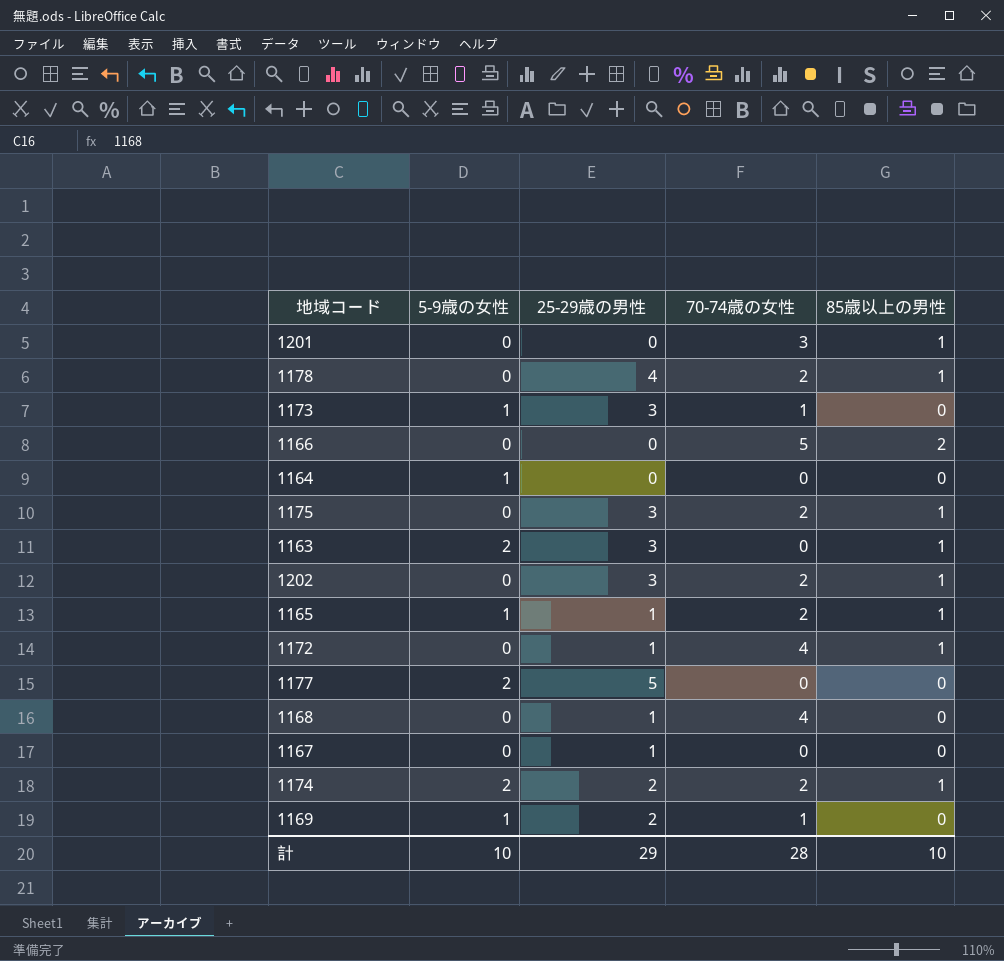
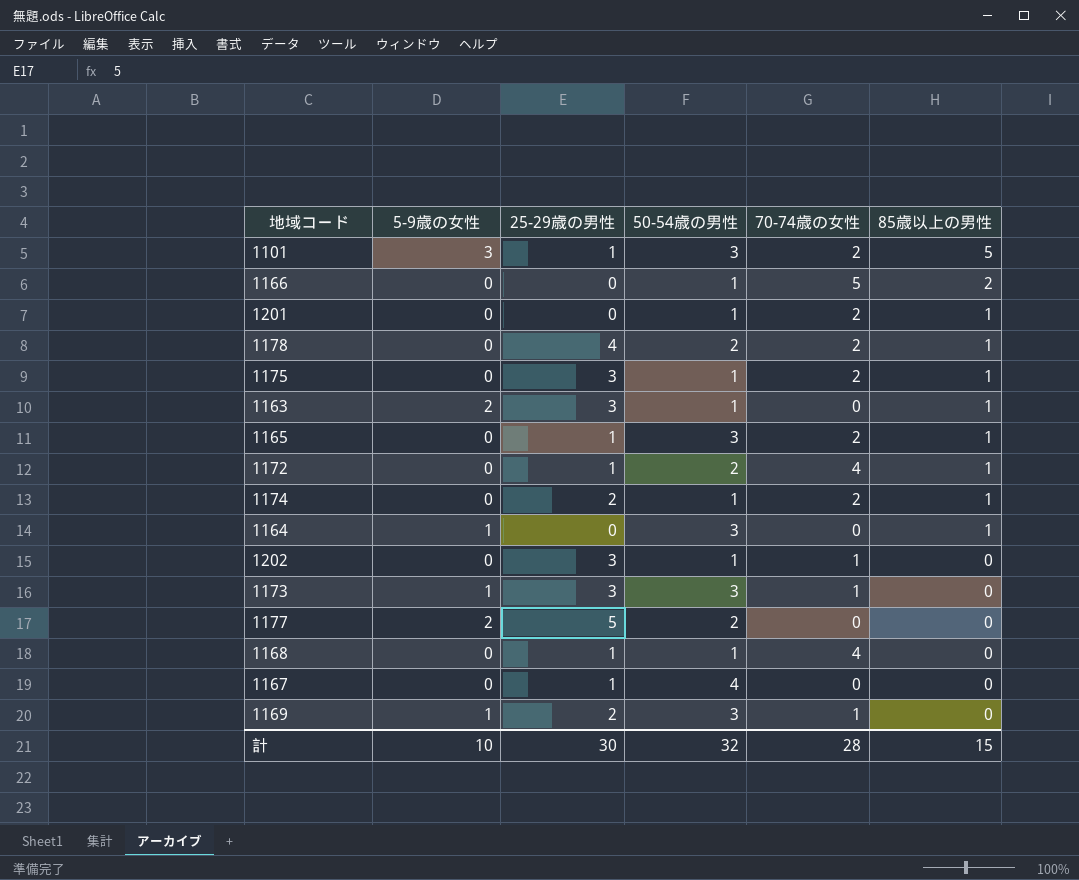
row order: none -> 85歳以上の男性 descending
column 50-54歳の男性 | position: none -> 4
row 1101: none -> 3 | 1 | 3 | 2 | 5
1201 | 70-74歳の女性: 3 -> 2
1165 | 5-9歳の女性: 1 -> 0
1174 | 5-9歳の女性: 2 -> 0
1164 | 85歳以上の男性: 0 -> 1
1202 | 70-74歳の女性: 2 -> 1
1202 | 85歳以上の男性: 1 -> 0
計 | 25-29歳の男性: 29 -> 30
計 | 85歳以上の男性: 10 -> 15

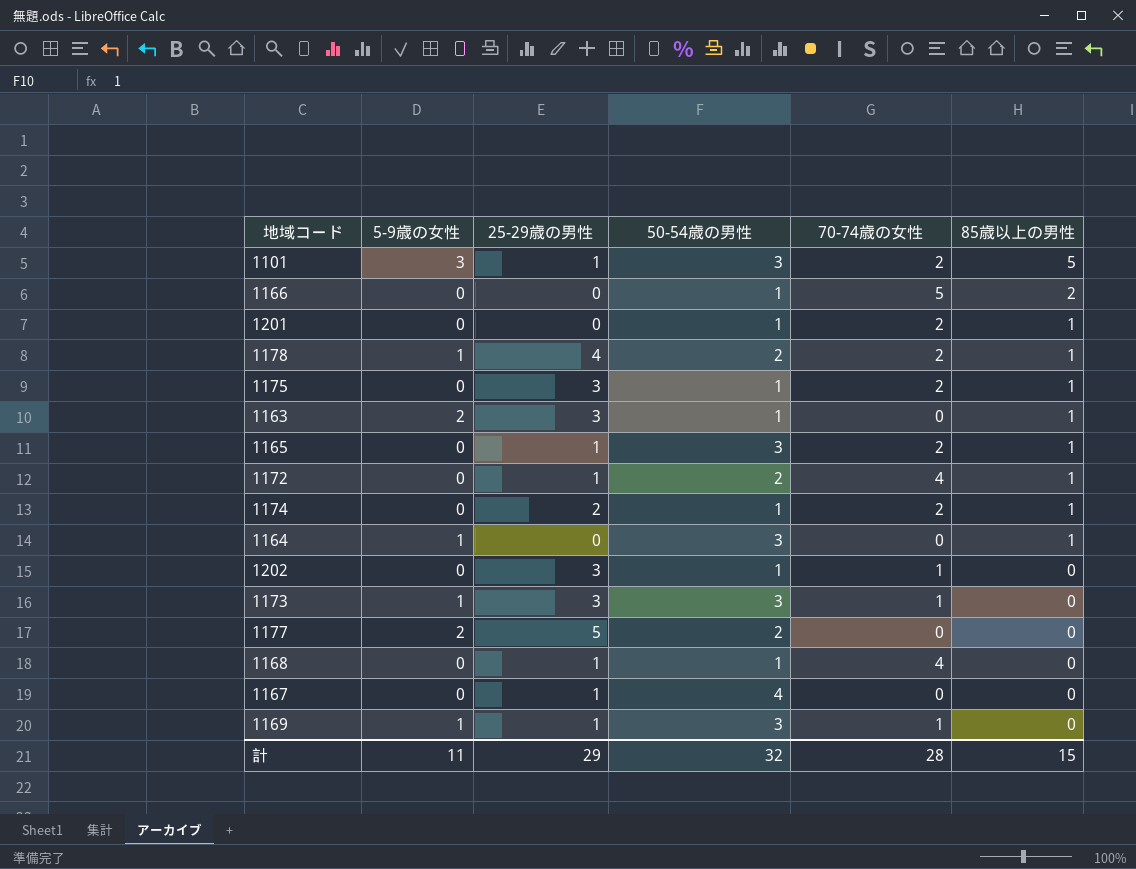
1178 | 5-9歳の女性: 0 -> 1
1169 | 25-29歳の男性: 2 -> 1
計 | 5-9歳の女性: 10 -> 11
計 | 25-29歳の男性: 30 -> 29

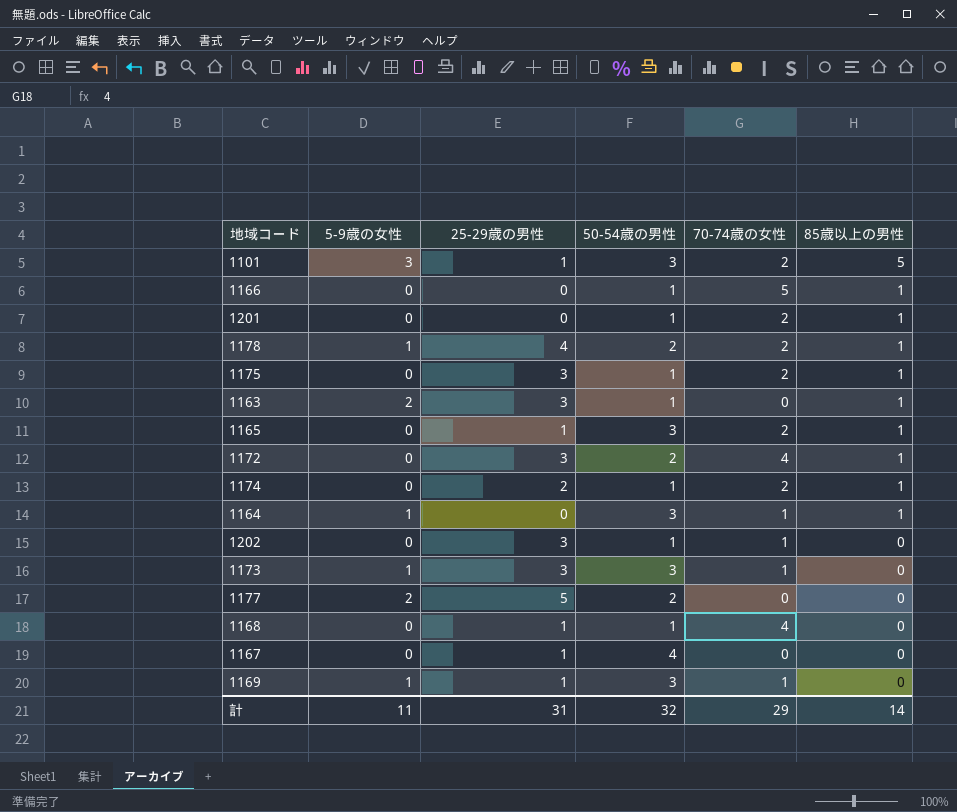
1166 | 85歳以上の男性: 2 -> 1
1172 | 25-29歳の男性: 1 -> 3
1164 | 70-74歳の女性: 0 -> 1
計 | 25-29歳の男性: 29 -> 31
計 | 70-74歳の女性: 28 -> 29
計 | 85歳以上の男性: 15 -> 14

